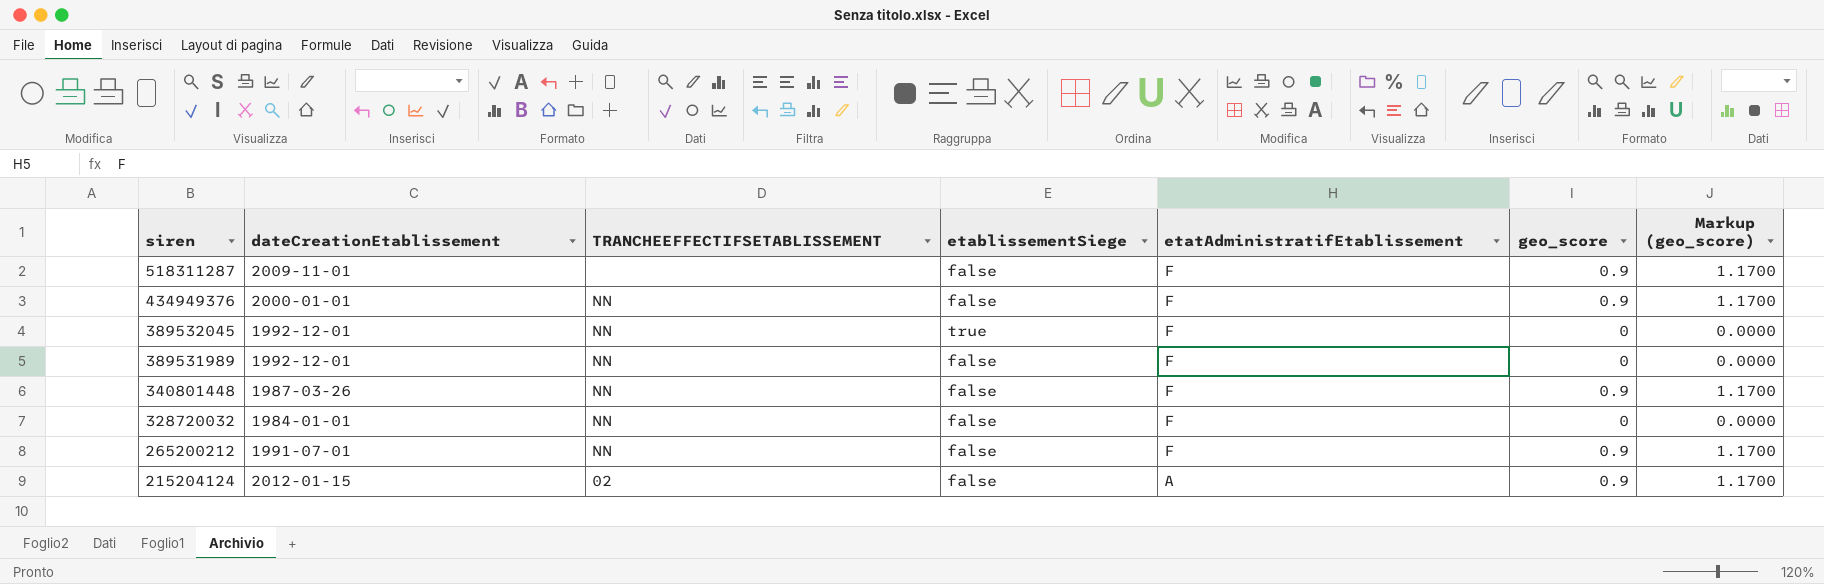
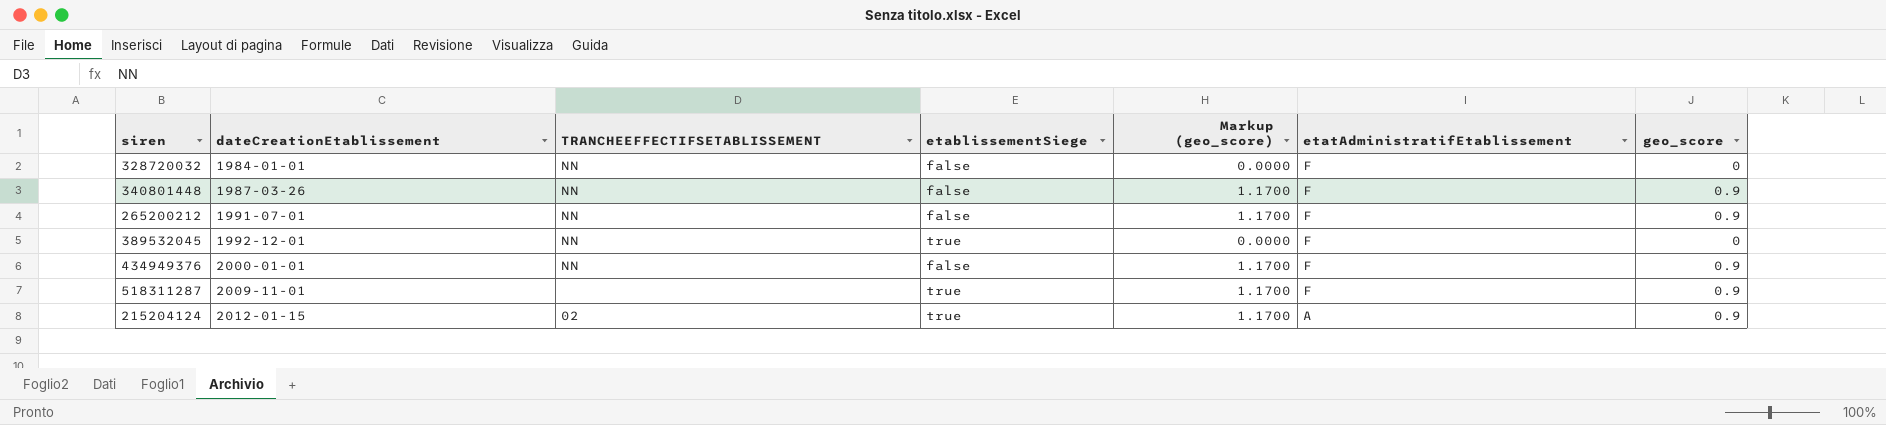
row order: siren descending -> dateCreationEtablissement ascending
column Markup (geo_score) | position: 7 -> 5
row 389531989: 1992-12-01 | NN | false | F | 0 | 0.0000 -> none
518311287 | etablissementSiege: false -> true
215204124 | etablissementSiege: false -> true

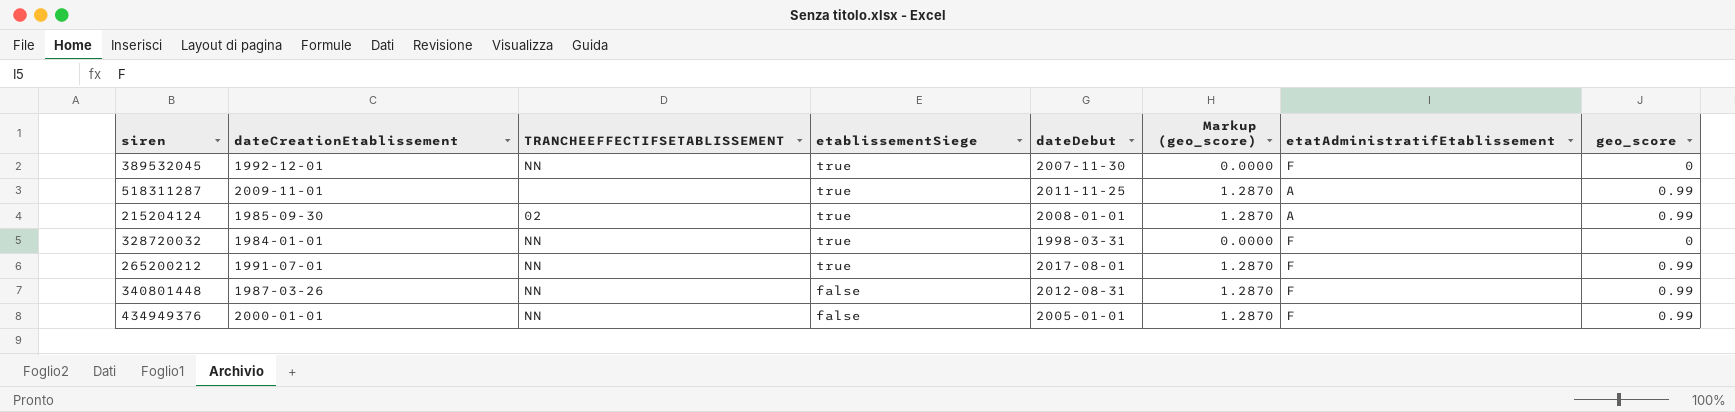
row order: dateCreationEtablissement ascending -> etablissementSiege descending
column dateDebut | position: none -> 5
518311287 | Markup (geo_score): 1.1700 -> 1.2870
518311287 | etatAdministratifEtablissement: F -> A
518311287 | geo_score: 0.9 -> 0.99
215204124 | dateCreationEtablissement: 2012-01-15 -> 1985-09-30
215204124 | Markup (geo_score): 1.1700 -> 1.2870
215204124 | geo_score: 0.9 -> 0.99
328720032 | etablissementSiege: false -> true
265200212 | etablissementSiege: false -> true
265200212 | Markup (geo_score): 1.1700 -> 1.2870
265200212 | geo_score: 0.9 -> 0.99
340801448 | Markup (geo_score): 1.1700 -> 1.2870
340801448 | geo_score: 0.9 -> 0.99
434949376 | Markup (geo_score): 1.1700 -> 1.2870
434949376 | geo_score: 0.9 -> 0.99

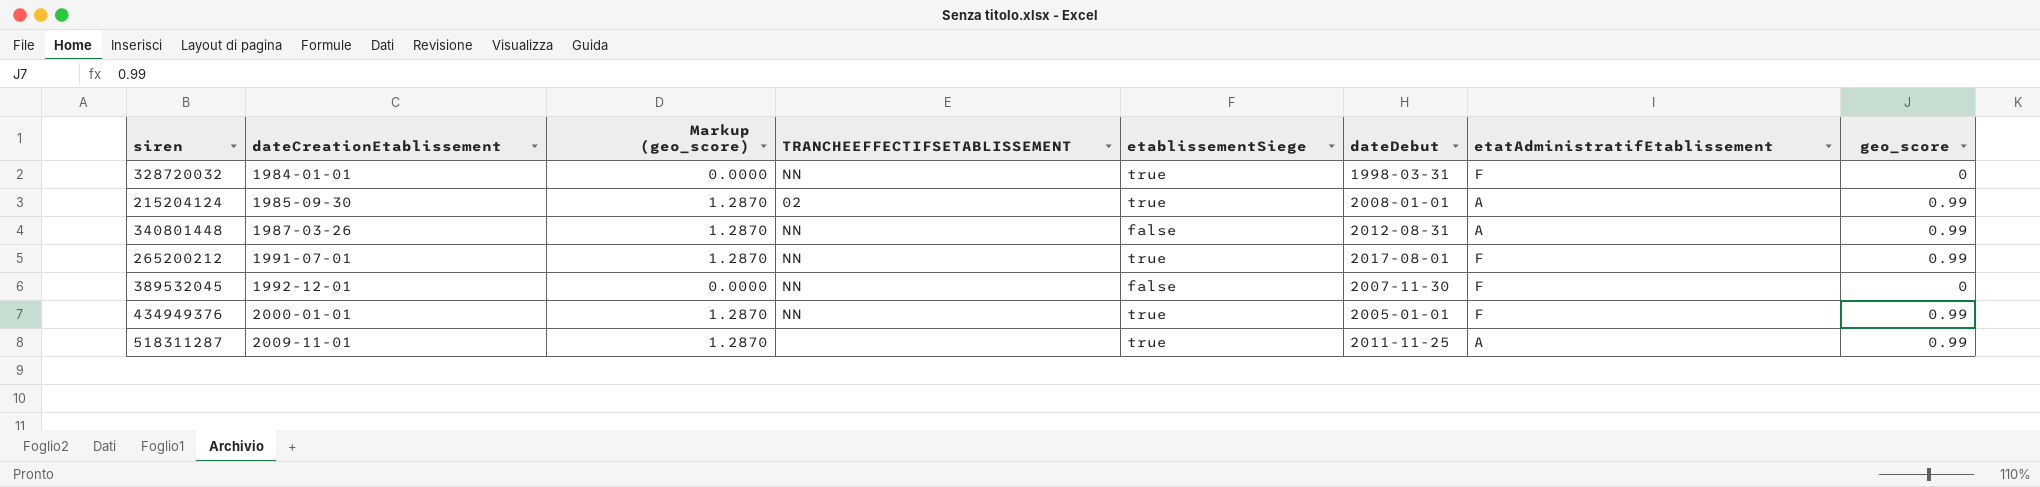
row order: etablissementSiege descending -> dateCreationEtablissement ascending
column Markup (geo_score) | position: 6 -> 3
340801448 | etatAdministratifEtablissement: F -> A
389532045 | etablissementSiege: true -> false
434949376 | etablissementSiege: false -> true

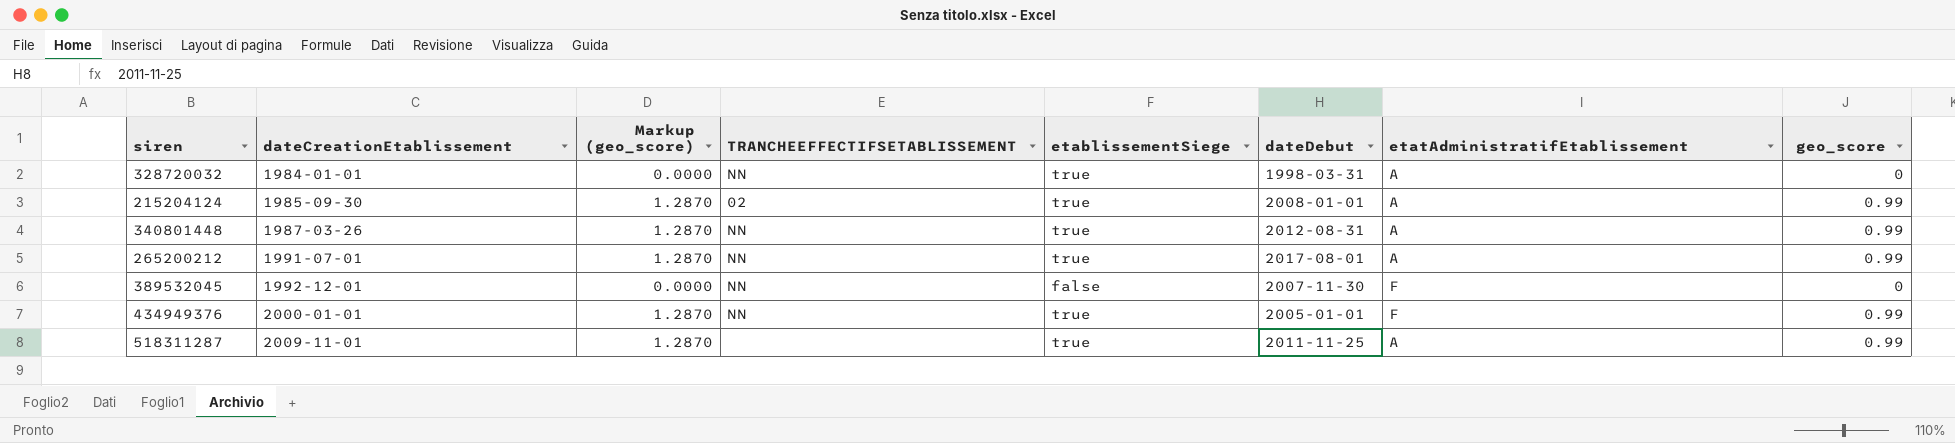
328720032 | etatAdministratifEtablissement: F -> A
340801448 | etablissementSiege: false -> true
265200212 | etatAdministratifEtablissement: F -> A

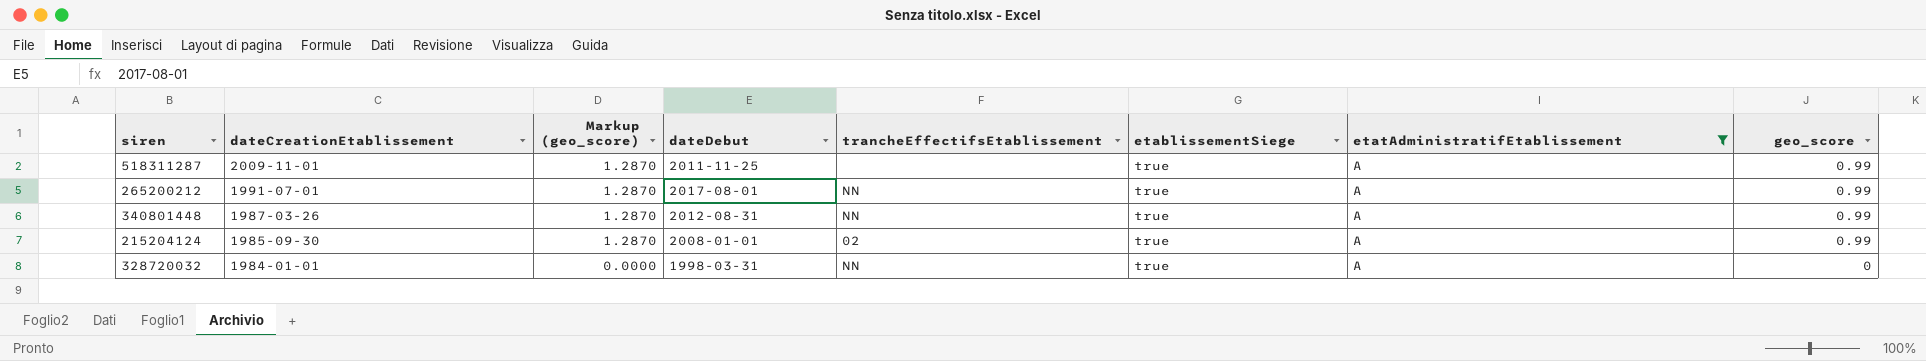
filter: none -> etatAdministratifEtablissement = A
row order: dateCreationEtablissement ascending -> dateCreationEtablissement descending
column dateDebut | position: 6 -> 4
column name: TRANCHEEFFECTIFSETABLISSEMENT -> trancheEffectifsEtablissement

